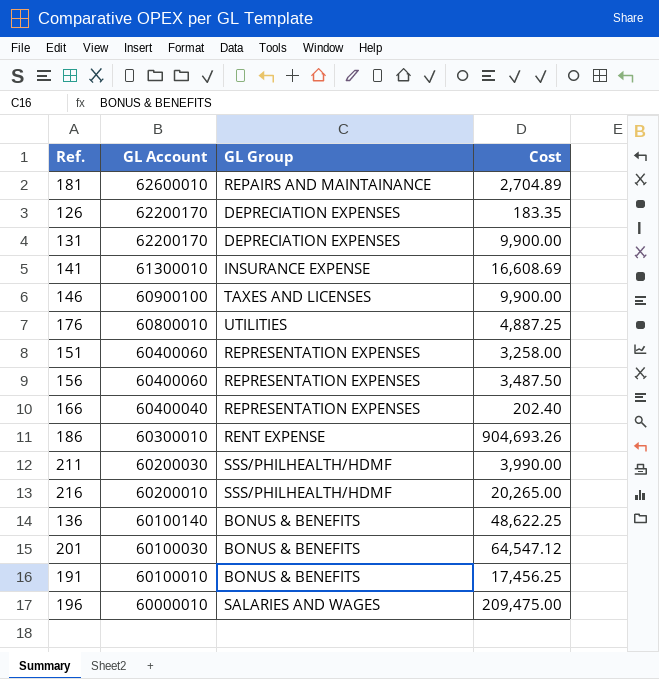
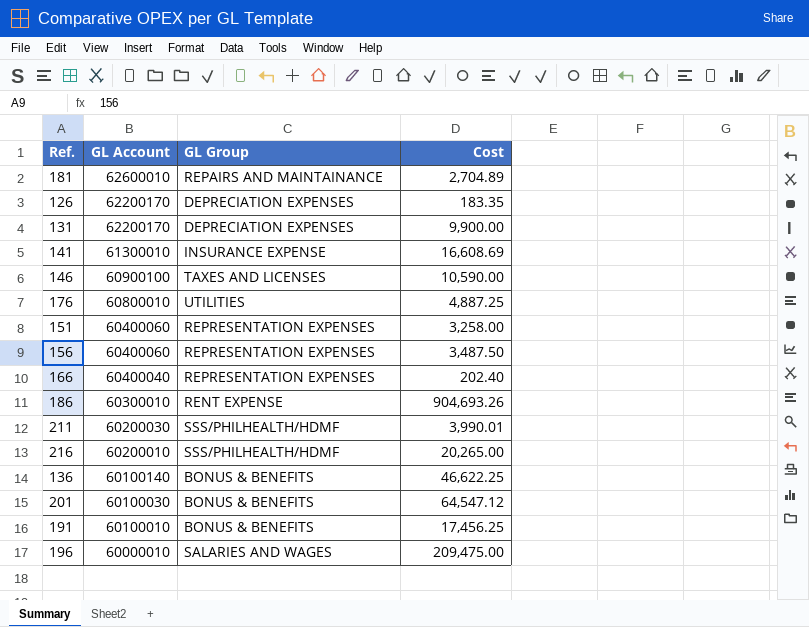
146 | Cost: 9,900.00 -> 10,590.00
211 | Cost: 3,990.00 -> 3,990.01
136 | Cost: 48,622.25 -> 46,622.25

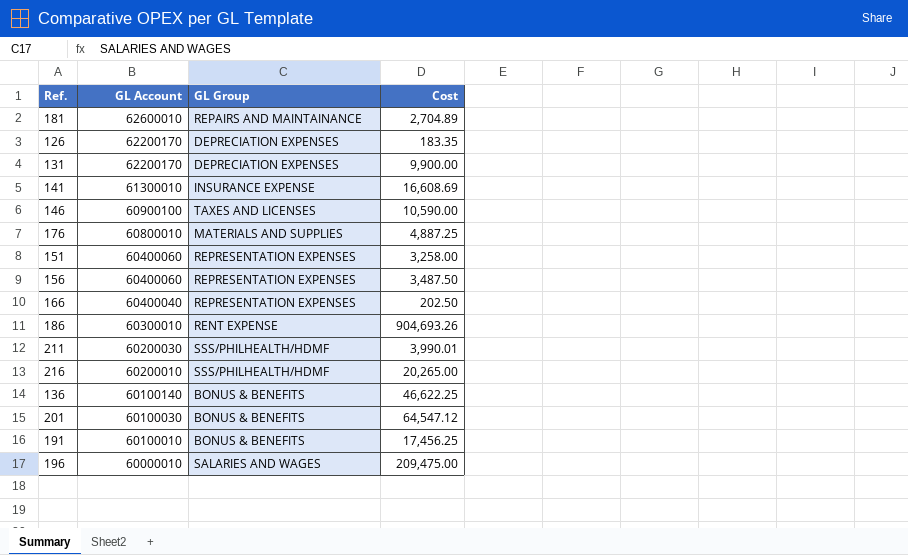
176 | GL Group: UTILITIES -> MATERIALS AND SUPPLIES
166 | Cost: 202.40 -> 202.50

